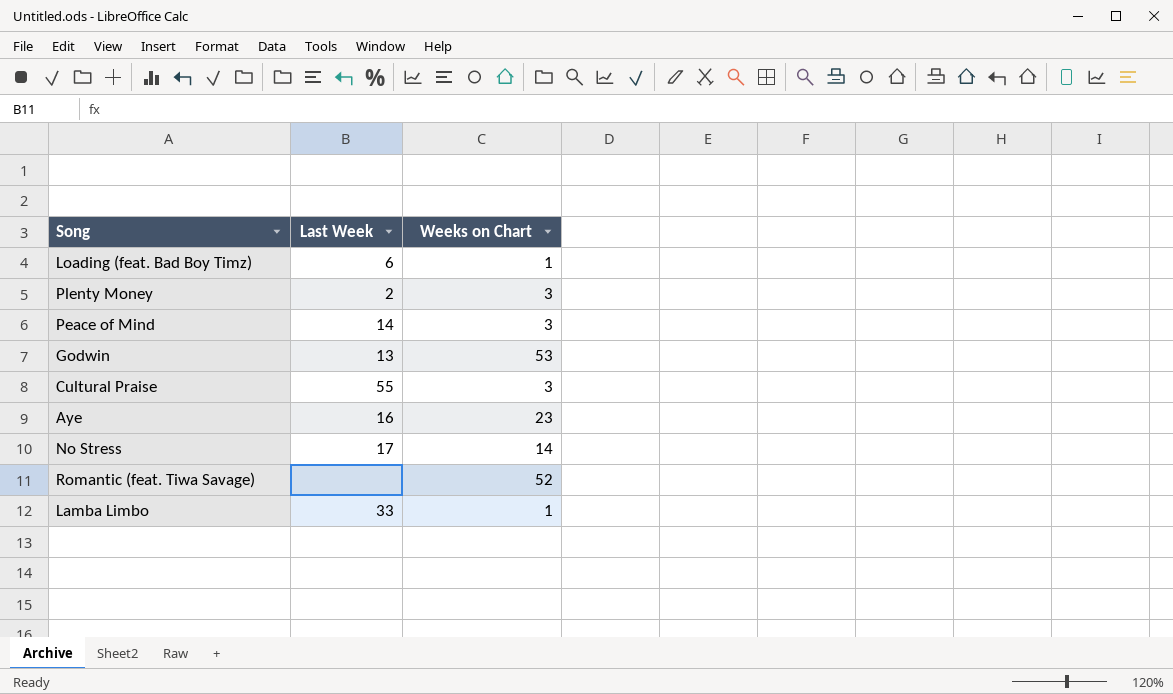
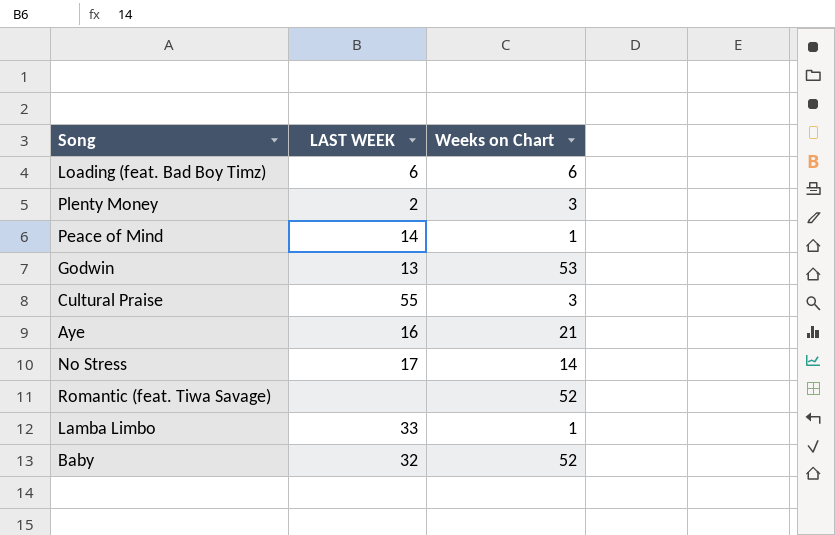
column name: Last Week -> LAST WEEK
Loading (feat. Bad Boy Timz) | Weeks on Chart: 1 -> 6
Peace of Mind | Weeks on Chart: 3 -> 1
Aye | Weeks on Chart: 23 -> 21
row Baby: none -> 32 | 52

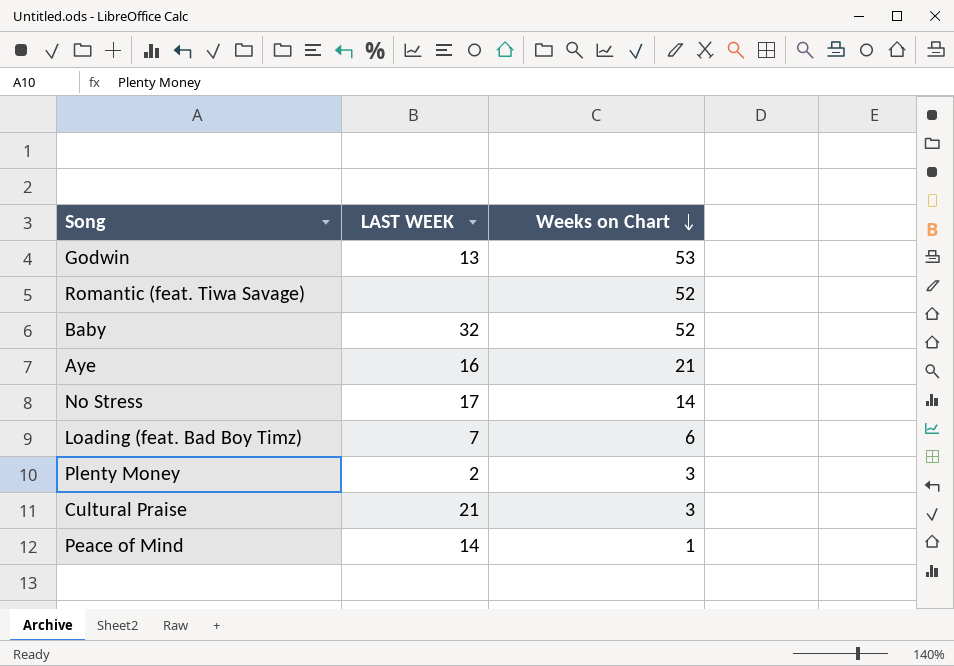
row order: none -> Weeks on Chart descending
row Lamba Limbo: 33 | 1 -> none
Loading (feat. Bad Boy Timz) | LAST WEEK: 6 -> 7
Cultural Praise | LAST WEEK: 55 -> 21

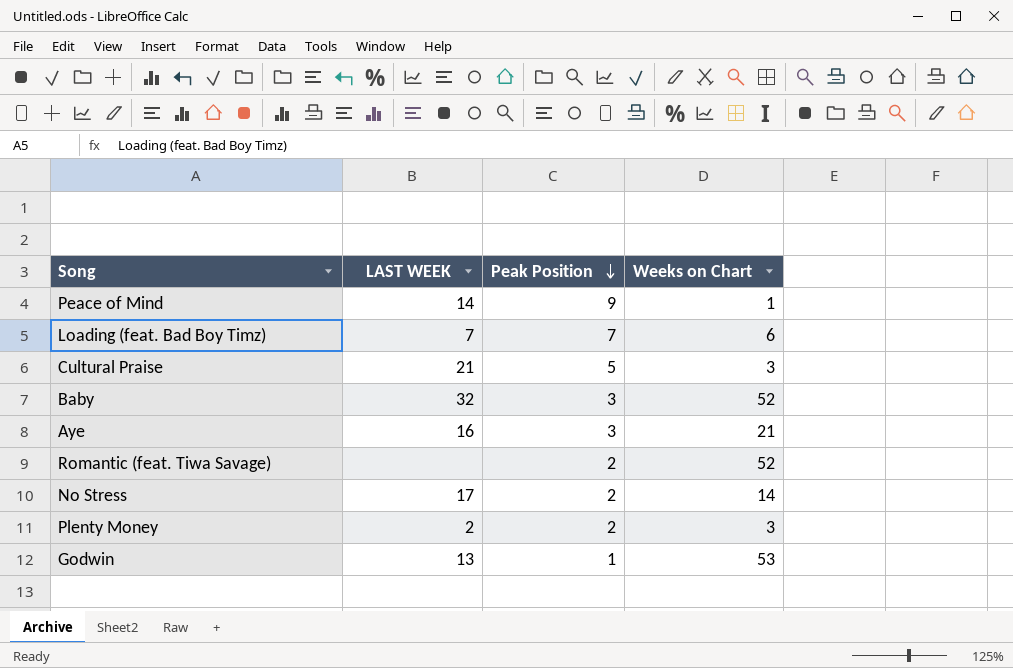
row order: Weeks on Chart descending -> Peak Position descending
column Peak Position | position: none -> 3

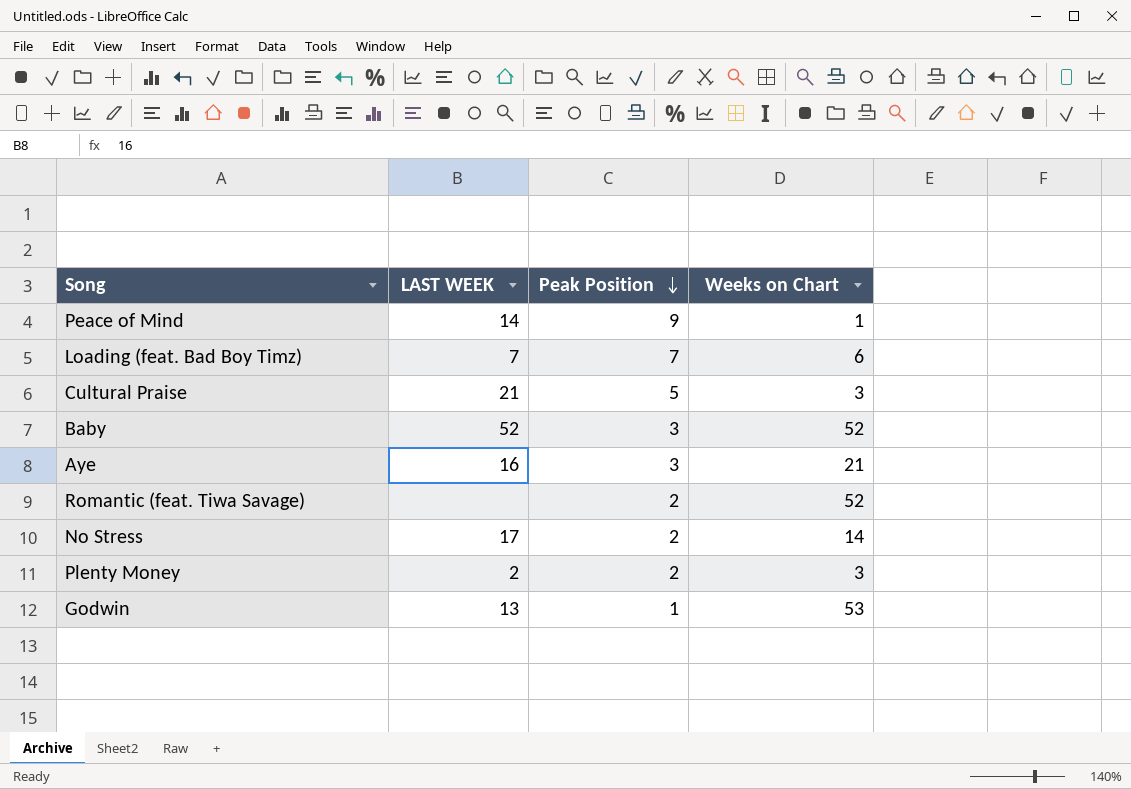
Baby | LAST WEEK: 32 -> 52

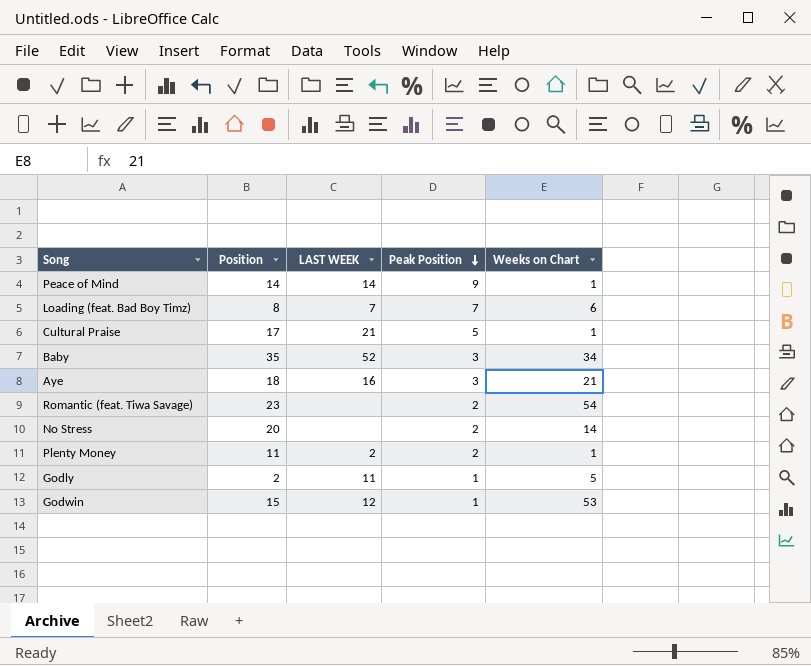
column Position | position: none -> 2
Cultural Praise | Weeks on Chart: 3 -> 1
Baby | Weeks on Chart: 52 -> 34
Romantic (feat. Tiwa Savage) | Weeks on Chart: 52 -> 54
No Stress | LAST WEEK: 17 -> none
Plenty Money | Weeks on Chart: 3 -> 1
row Godly: none -> 2 | 11 | 1 | 5
Godwin | LAST WEEK: 13 -> 12

